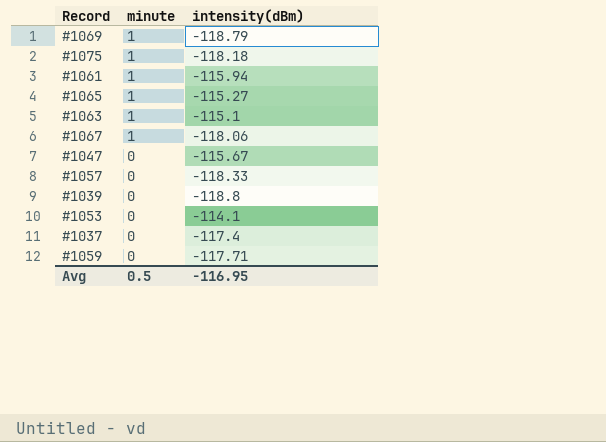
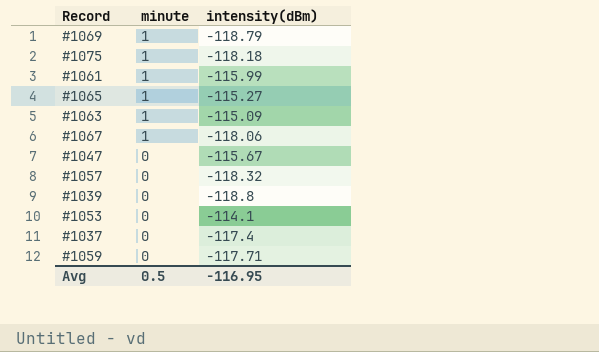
#1061 | intensity(dBm): -115.94 -> -115.99
#1063 | intensity(dBm): -115.1 -> -115.09
#1057 | intensity(dBm): -118.33 -> -118.32

